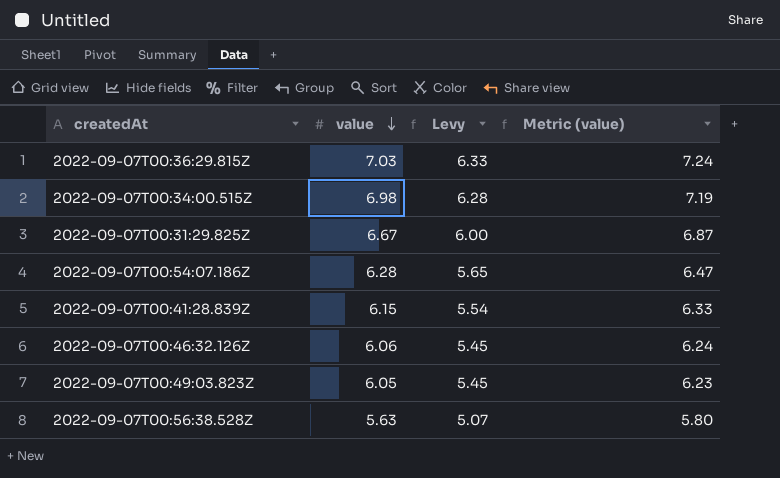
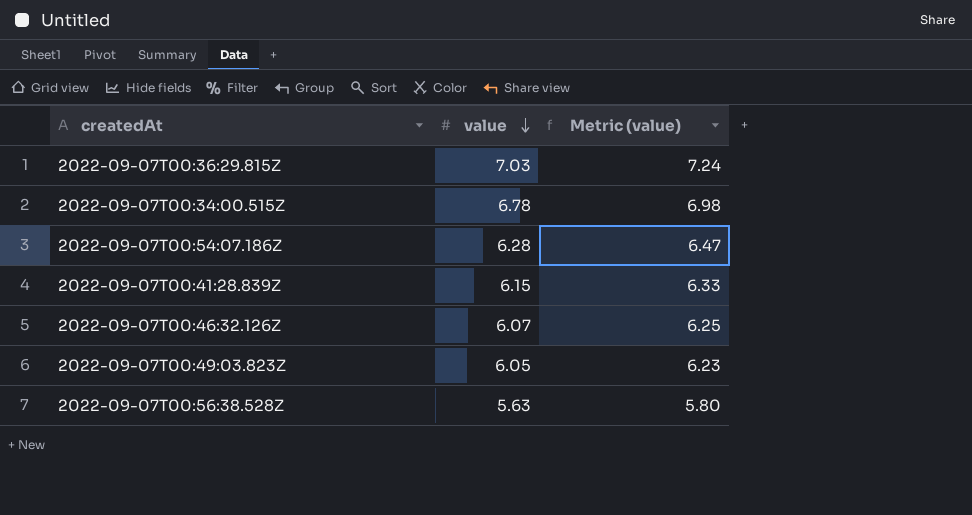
column Levy | formula: [value] * 0.9 -> none
row 2022-09-07T00:31:29.825Z: 6.67 | 6.00 | 6.87 -> none
2022-09-07T00:34:00.515Z | value: 6.98 -> 6.78
2022-09-07T00:34:00.515Z | Metric (value): 7.19 -> 6.98
2022-09-07T00:46:32.126Z | value: 6.06 -> 6.07
2022-09-07T00:46:32.126Z | Metric (value): 6.24 -> 6.25

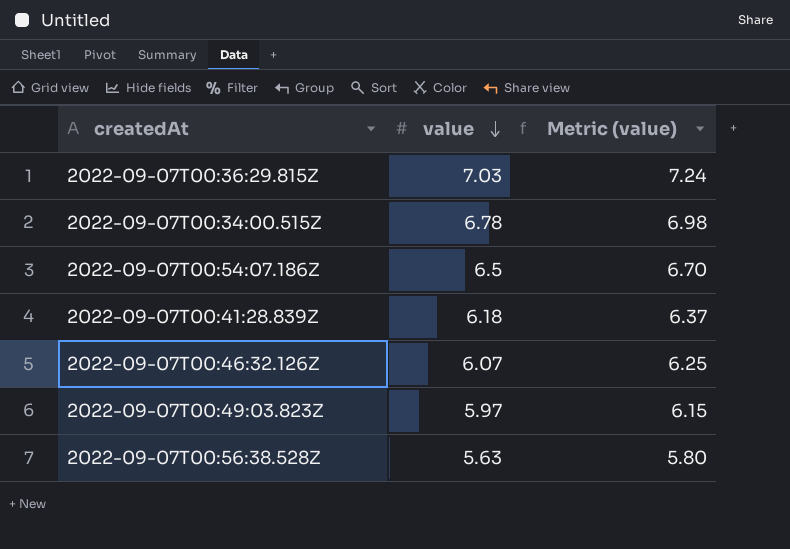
2022-09-07T00:54:07.186Z | value: 6.28 -> 6.5
2022-09-07T00:54:07.186Z | Metric (value): 6.47 -> 6.70
2022-09-07T00:41:28.839Z | value: 6.15 -> 6.18
2022-09-07T00:41:28.839Z | Metric (value): 6.33 -> 6.37
2022-09-07T00:49:03.823Z | value: 6.05 -> 5.97
2022-09-07T00:49:03.823Z | Metric (value): 6.23 -> 6.15

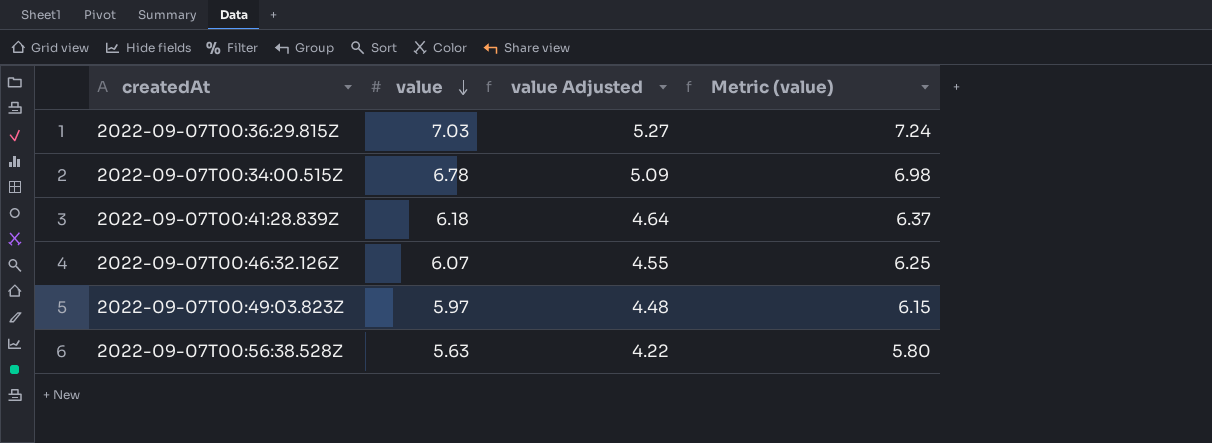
column value Adjusted | formula: none -> [value] * 0.75
row 2022-09-07T00:54:07.186Z: 6.5 | 6.70 -> none

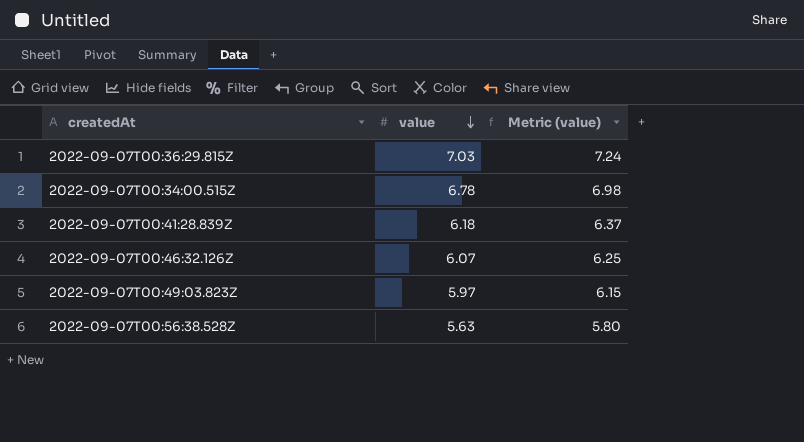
column value Adjusted | formula: [value] * 0.75 -> none

